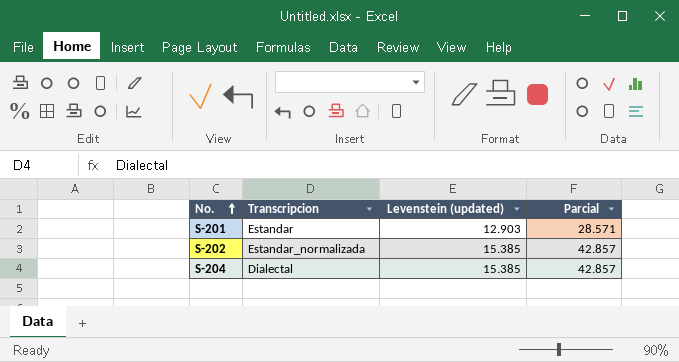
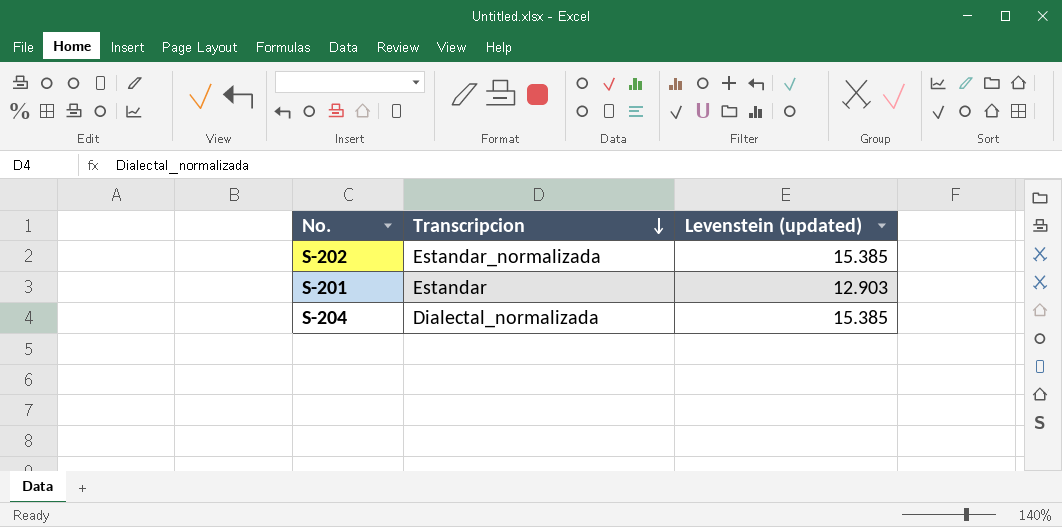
row order: No. ascending -> Transcripcion descending
column Parcial | position: 4 -> none
S-204 | Transcripcion: Dialectal -> Dialectal_normalizada

